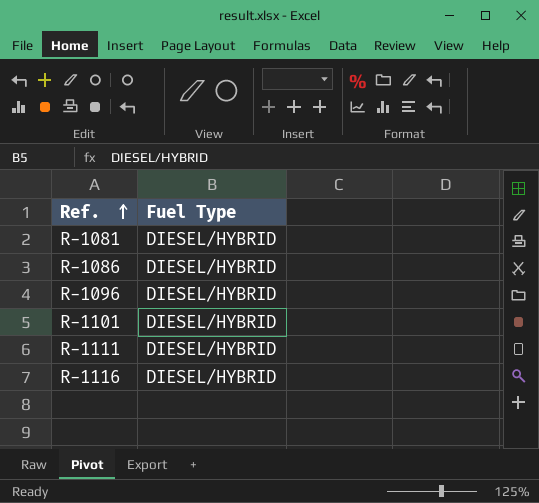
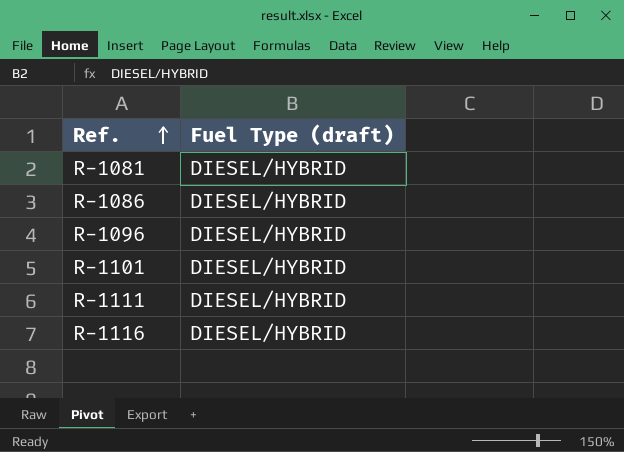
column name: Fuel Type -> Fuel Type (draft)

